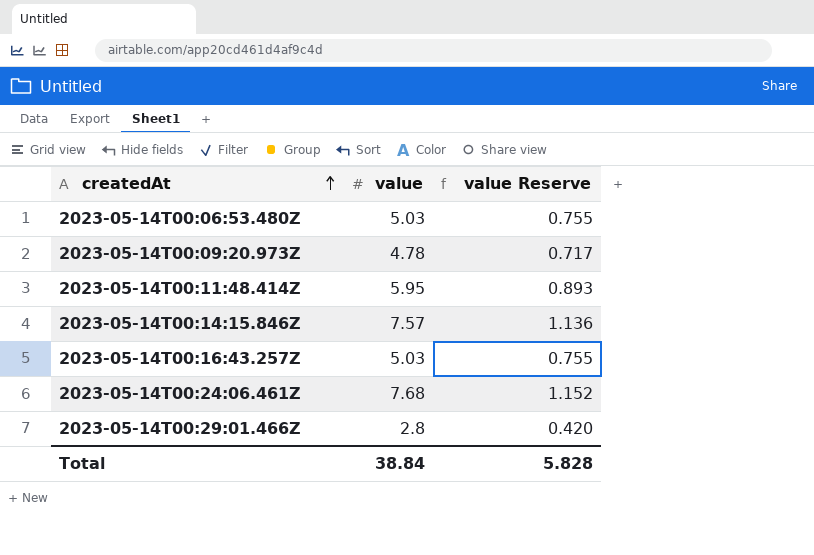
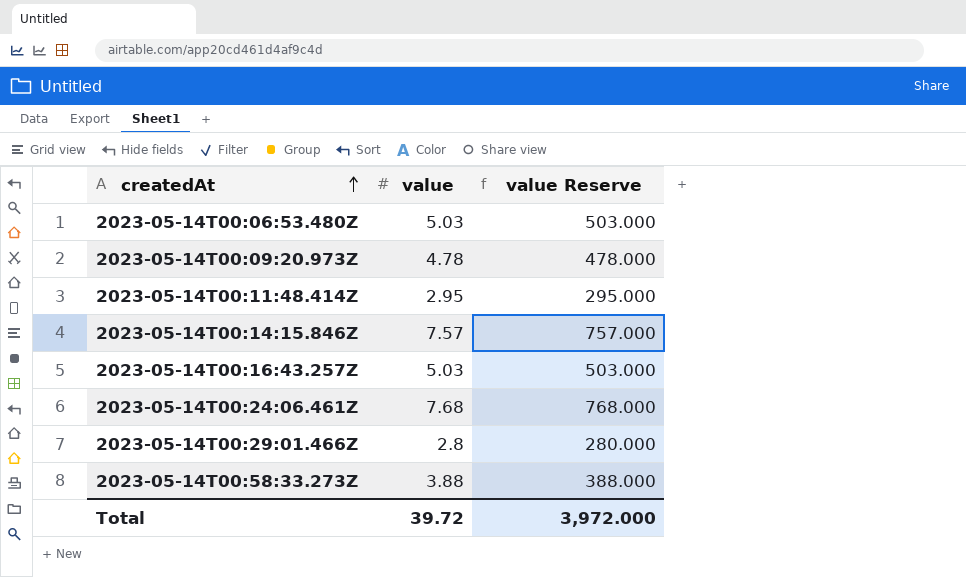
column value Reserve | formula: [value] * 0.15 -> [value] * 100
2023-05-14T00:11:48.414Z | value: 5.95 -> 2.95
row 2023-05-14T00:58:33.273Z: none -> 3.88 | 388.000
Total | value: 38.84 -> 39.72
Total | value Reserve: 5.828 -> 3,972.000

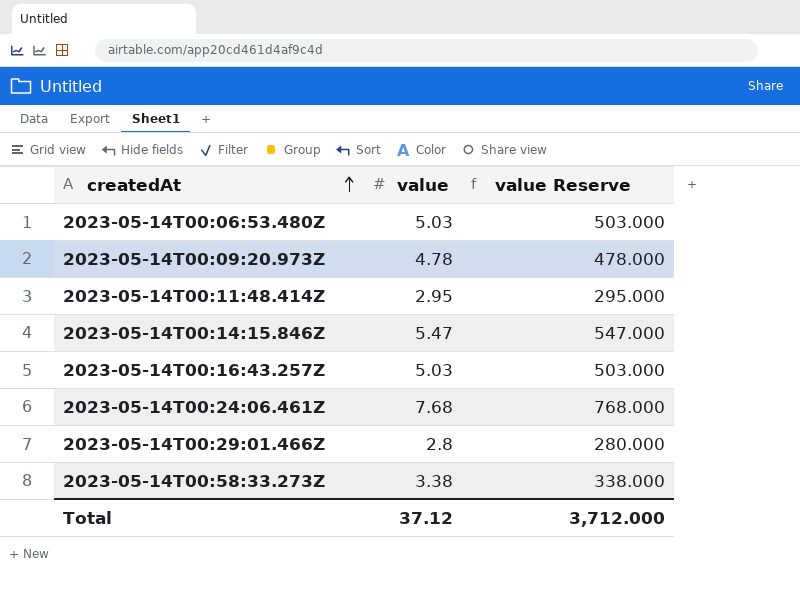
2023-05-14T00:14:15.846Z | value: 7.57 -> 5.47
2023-05-14T00:14:15.846Z | value Reserve: 757.000 -> 547.000
2023-05-14T00:58:33.273Z | value: 3.88 -> 3.38
2023-05-14T00:58:33.273Z | value Reserve: 388.000 -> 338.000
Total | value: 39.72 -> 37.12
Total | value Reserve: 3,972.000 -> 3,712.000

